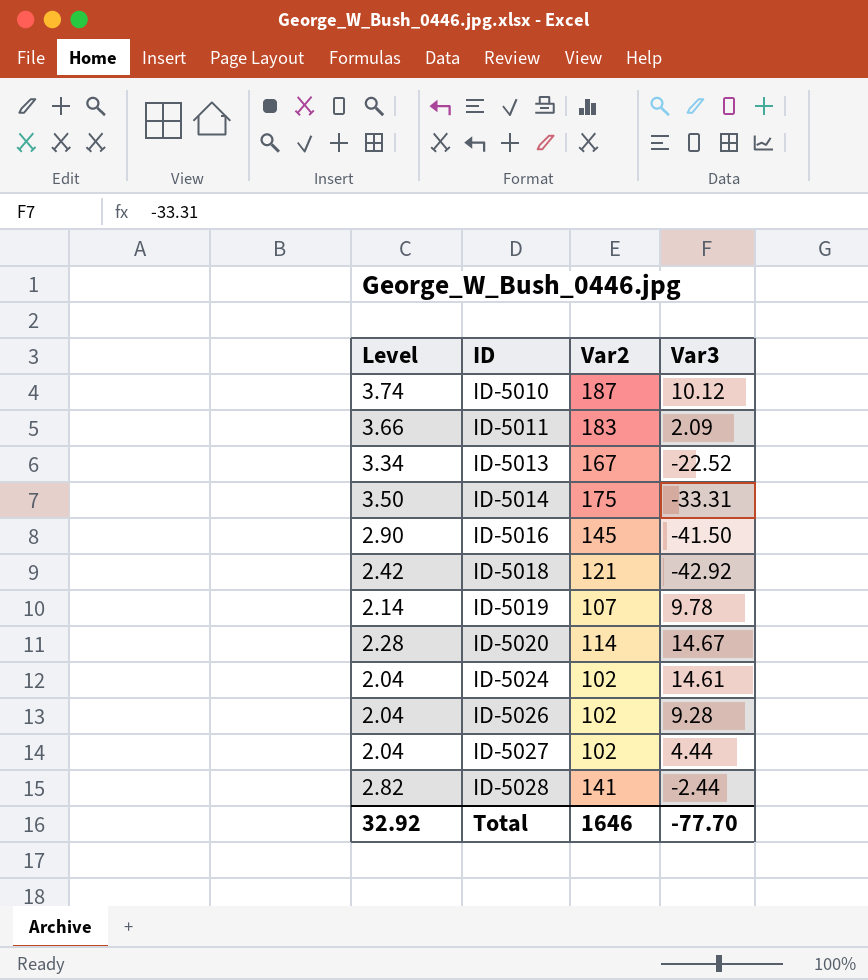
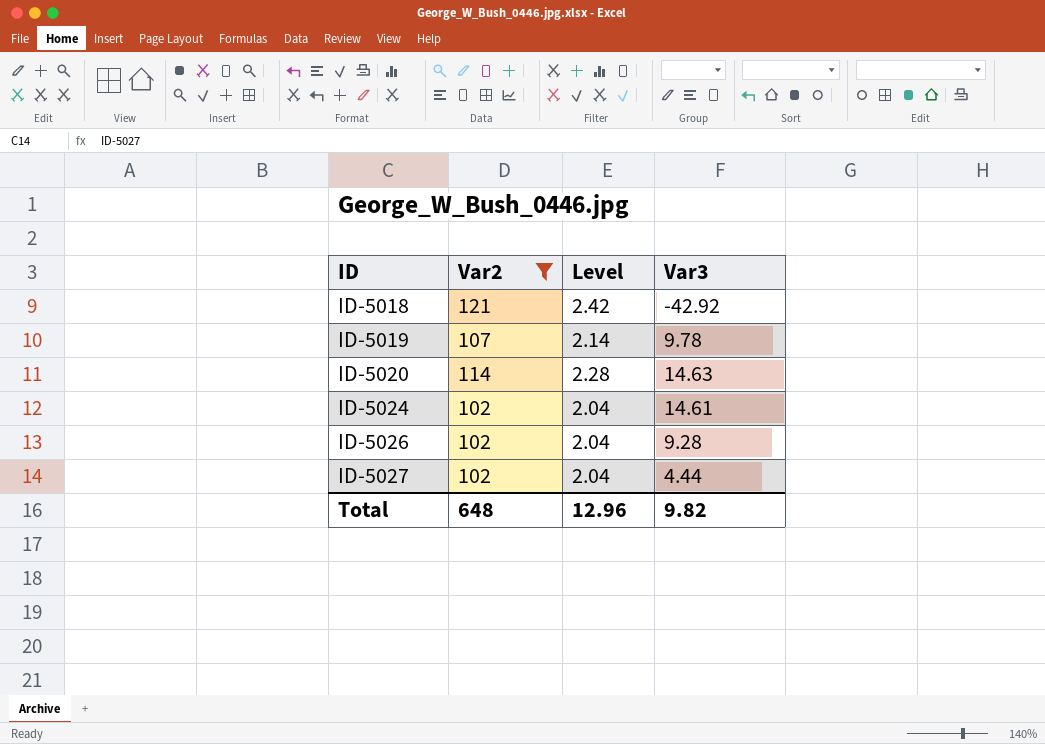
filter: none -> Var2 <= 121
column Level | position: 1 -> 3
ID-5020 | Var3: 14.67 -> 14.63
Total | Var2: 1646 -> 648
Total | Level: 32.92 -> 12.96
Total | Var3: -77.70 -> 9.82

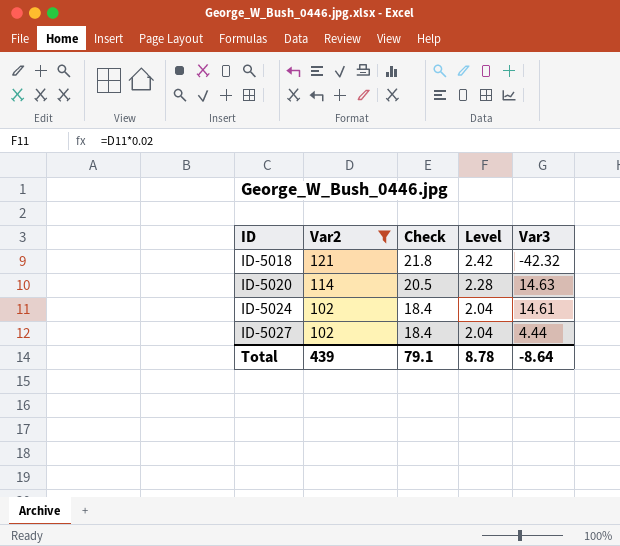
column Check | formula: none -> [Var2] * 0.18
row ID-5019: 107 | 2.14 | 9.78 -> none
row ID-5026: 102 | 2.04 | 9.28 -> none
ID-5018 | Var3: -42.92 -> -42.32
Total | Var2: 648 -> 439
Total | Level: 12.96 -> 8.78
Total | Var3: 9.82 -> -8.64

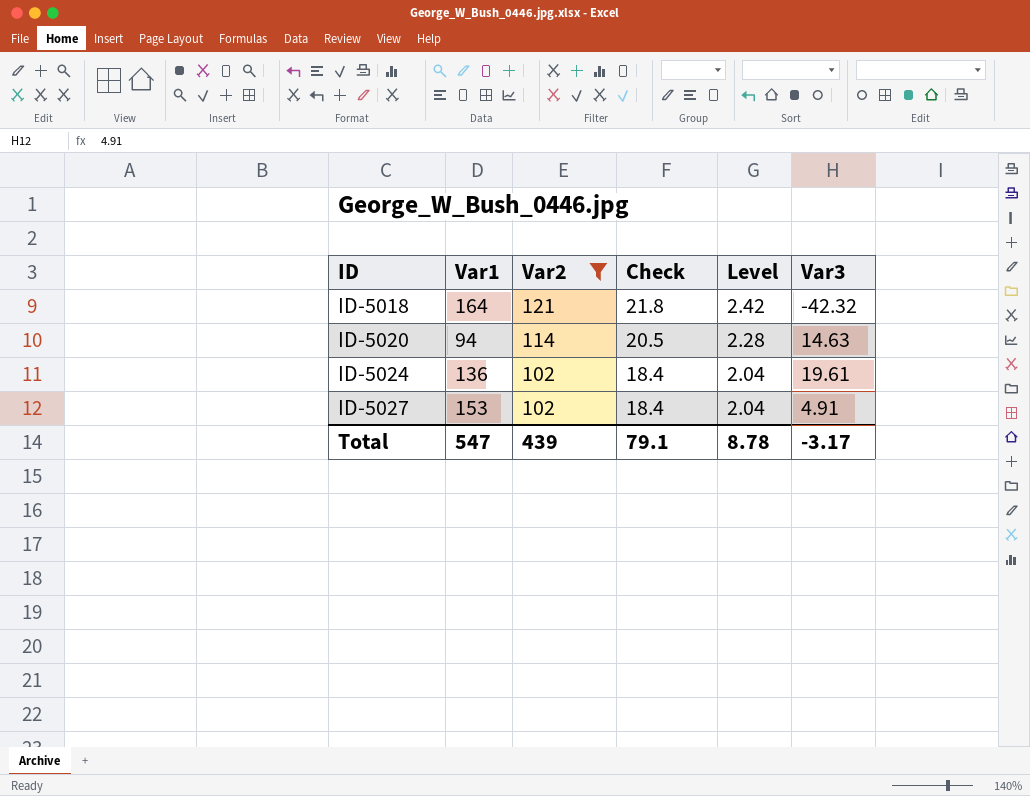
column Var1 | position: none -> 2
ID-5024 | Var3: 14.61 -> 19.61
ID-5027 | Var3: 4.44 -> 4.91
Total | Var3: -8.64 -> -3.17

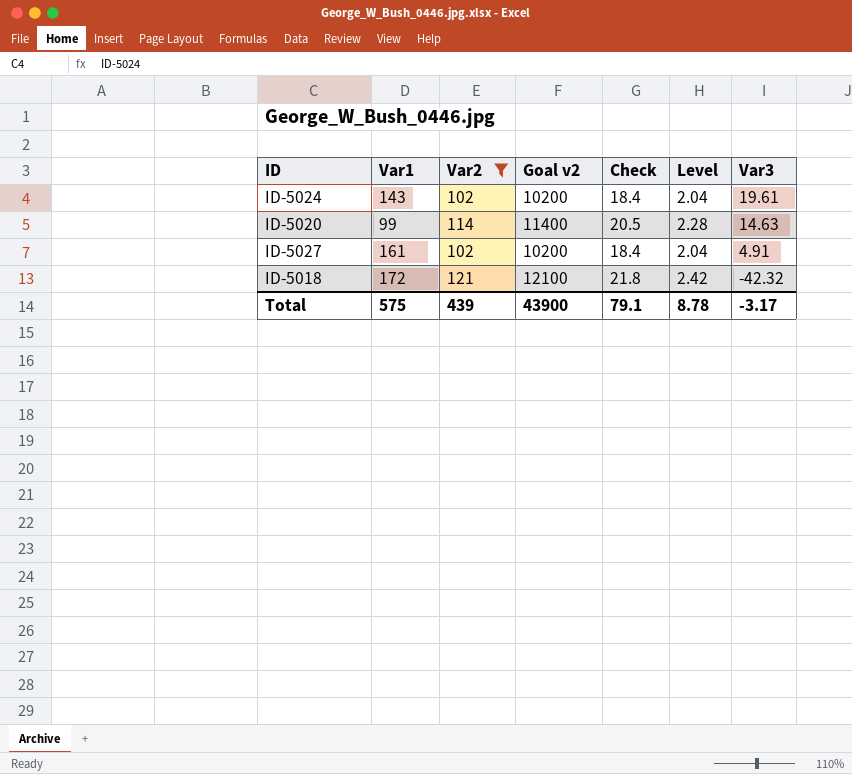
row order: ID ascending -> Var3 descending
column Goal v2 | formula: none -> [Var2] * 100
ID-5024 | Var1: 136 -> 143
ID-5020 | Var1: 94 -> 99
ID-5027 | Var1: 153 -> 161
ID-5018 | Var1: 164 -> 172
Total | Var1: 547 -> 575

